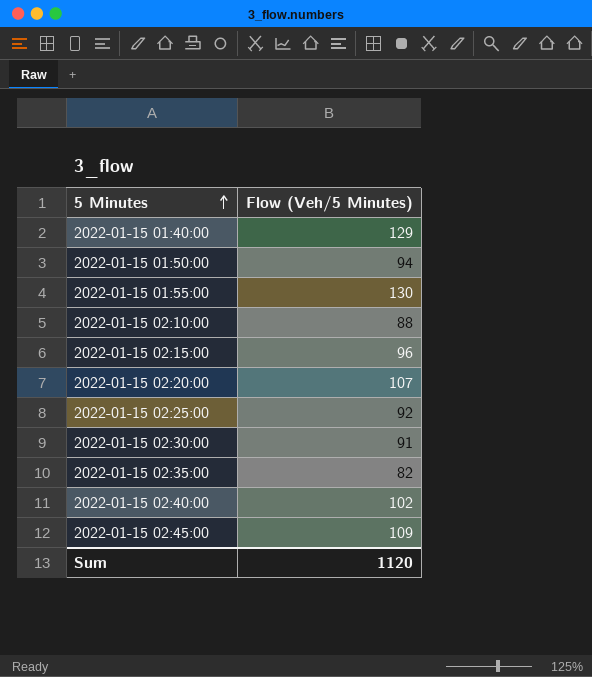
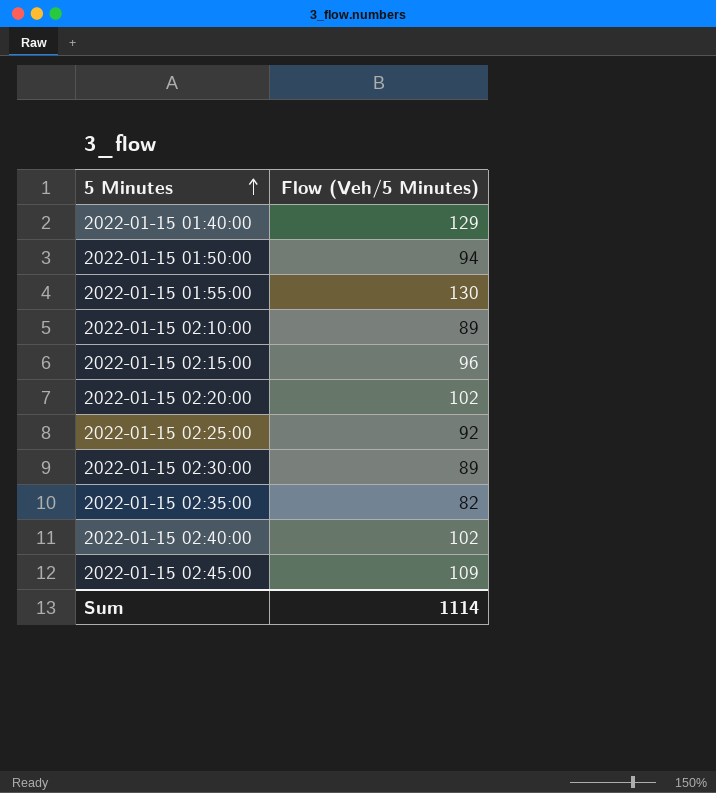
2022-01-15 02:10:00 | Flow (Veh/5 Minutes): 88 -> 89
2022-01-15 02:20:00 | Flow (Veh/5 Minutes): 107 -> 102
2022-01-15 02:30:00 | Flow (Veh/5 Minutes): 91 -> 89
Sum | Flow (Veh/5 Minutes): 1120 -> 1114

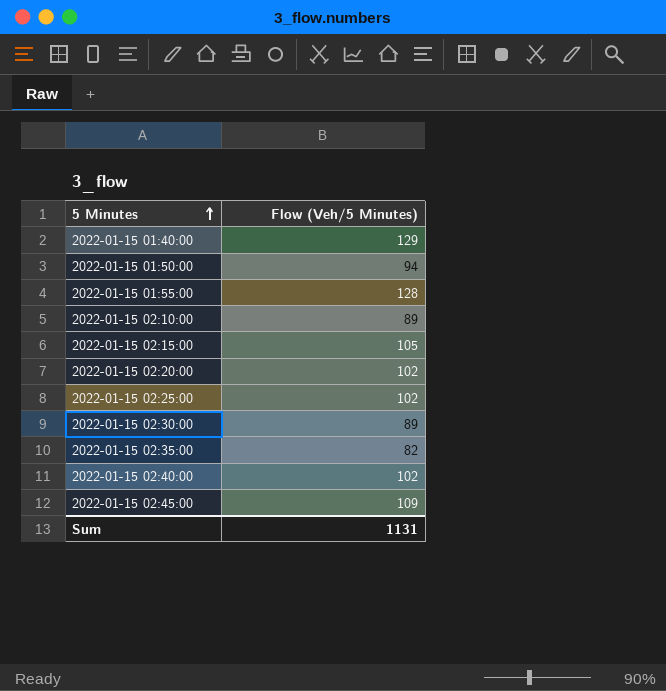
2022-01-15 01:55:00 | Flow (Veh/5 Minutes): 130 -> 128
2022-01-15 02:15:00 | Flow (Veh/5 Minutes): 96 -> 105
2022-01-15 02:25:00 | Flow (Veh/5 Minutes): 92 -> 102
Sum | Flow (Veh/5 Minutes): 1114 -> 1131

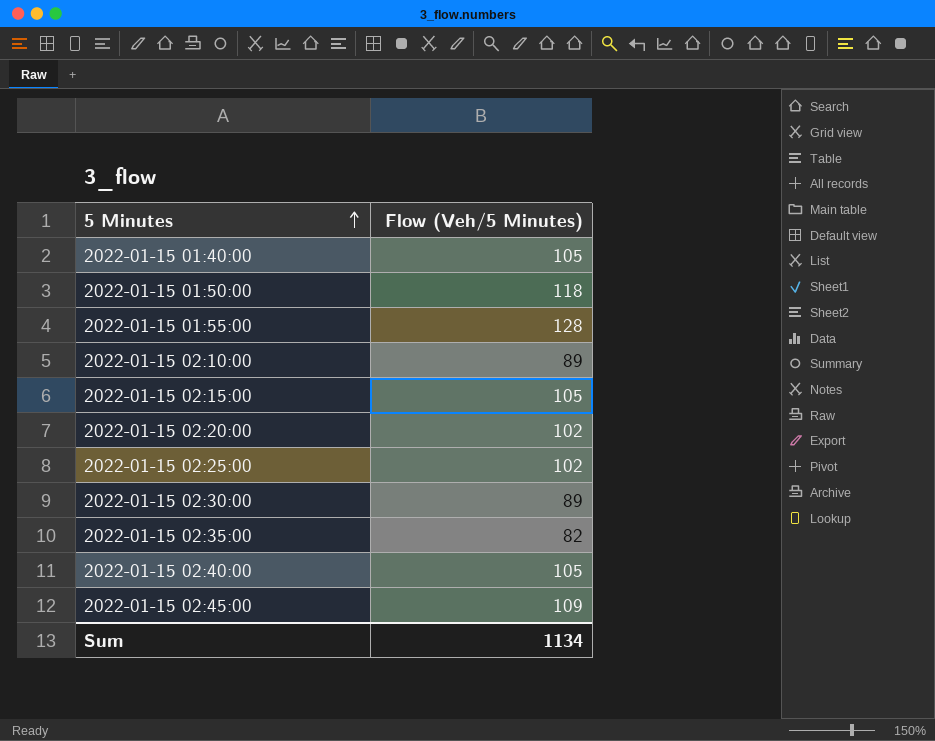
2022-01-15 01:40:00 | Flow (Veh/5 Minutes): 129 -> 105
2022-01-15 01:50:00 | Flow (Veh/5 Minutes): 94 -> 118
2022-01-15 02:40:00 | Flow (Veh/5 Minutes): 102 -> 105
Sum | Flow (Veh/5 Minutes): 1131 -> 1134

